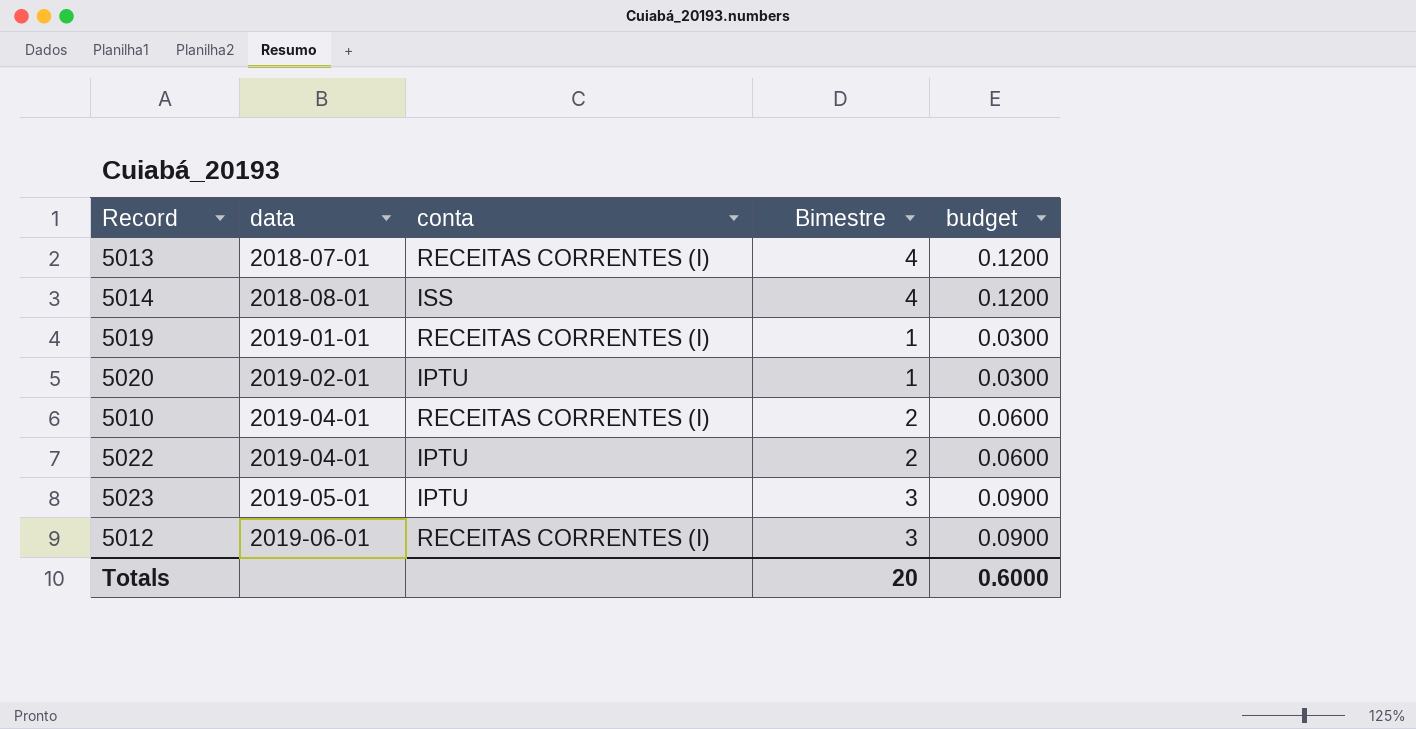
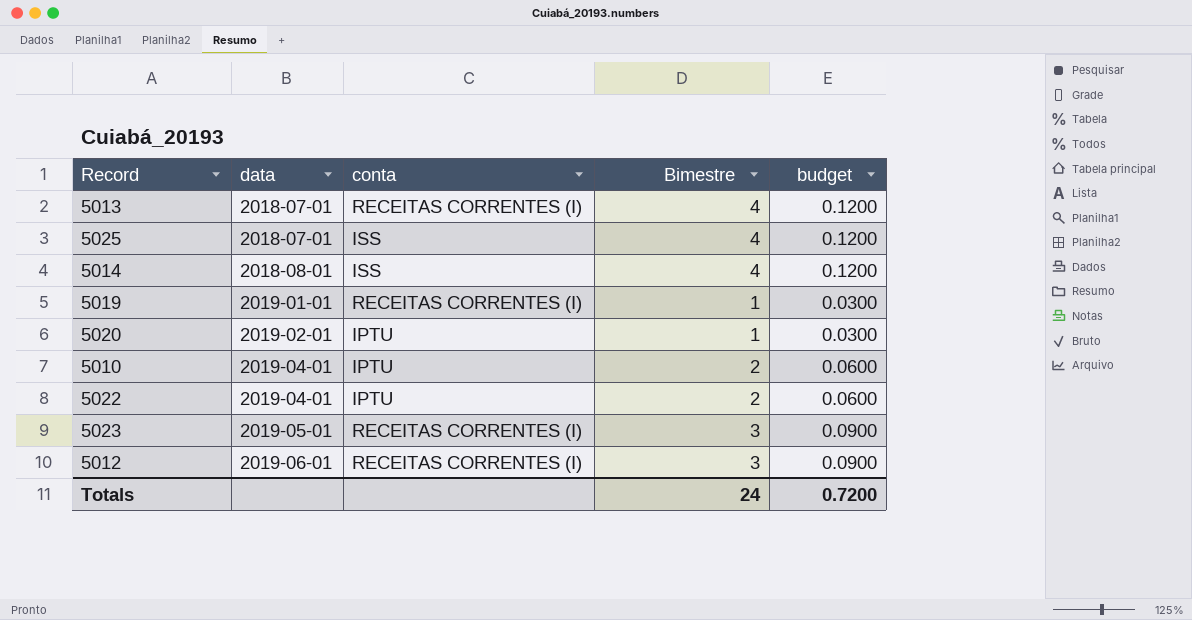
row 5025: none -> 2018-07-01 | ISS | 4 | 0.1200
5010 | conta: RECEITAS CORRENTES (I) -> IPTU
5023 | conta: IPTU -> RECEITAS CORRENTES (I)
Totals | Bimestre: 20 -> 24
Totals | budget: 0.6000 -> 0.7200

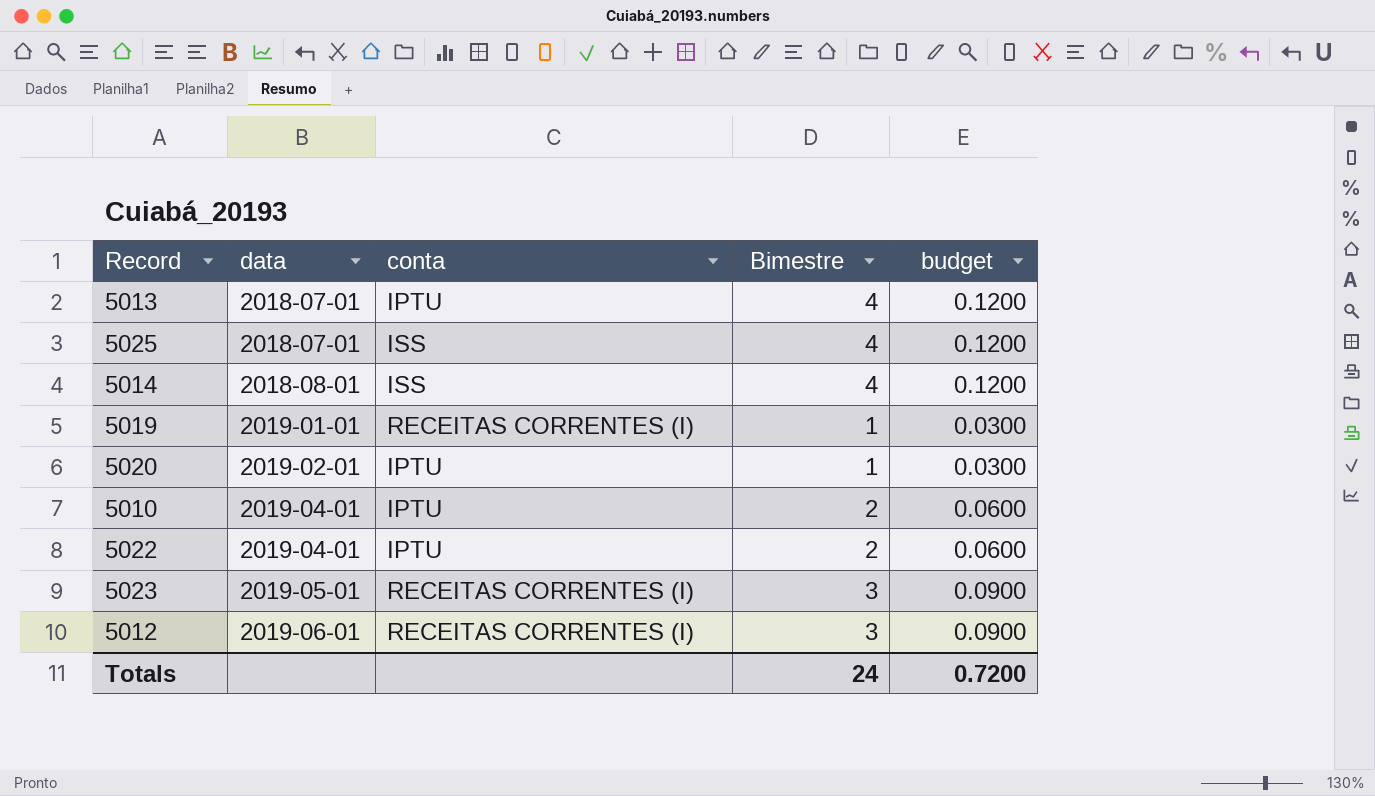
5013 | conta: RECEITAS CORRENTES (I) -> IPTU

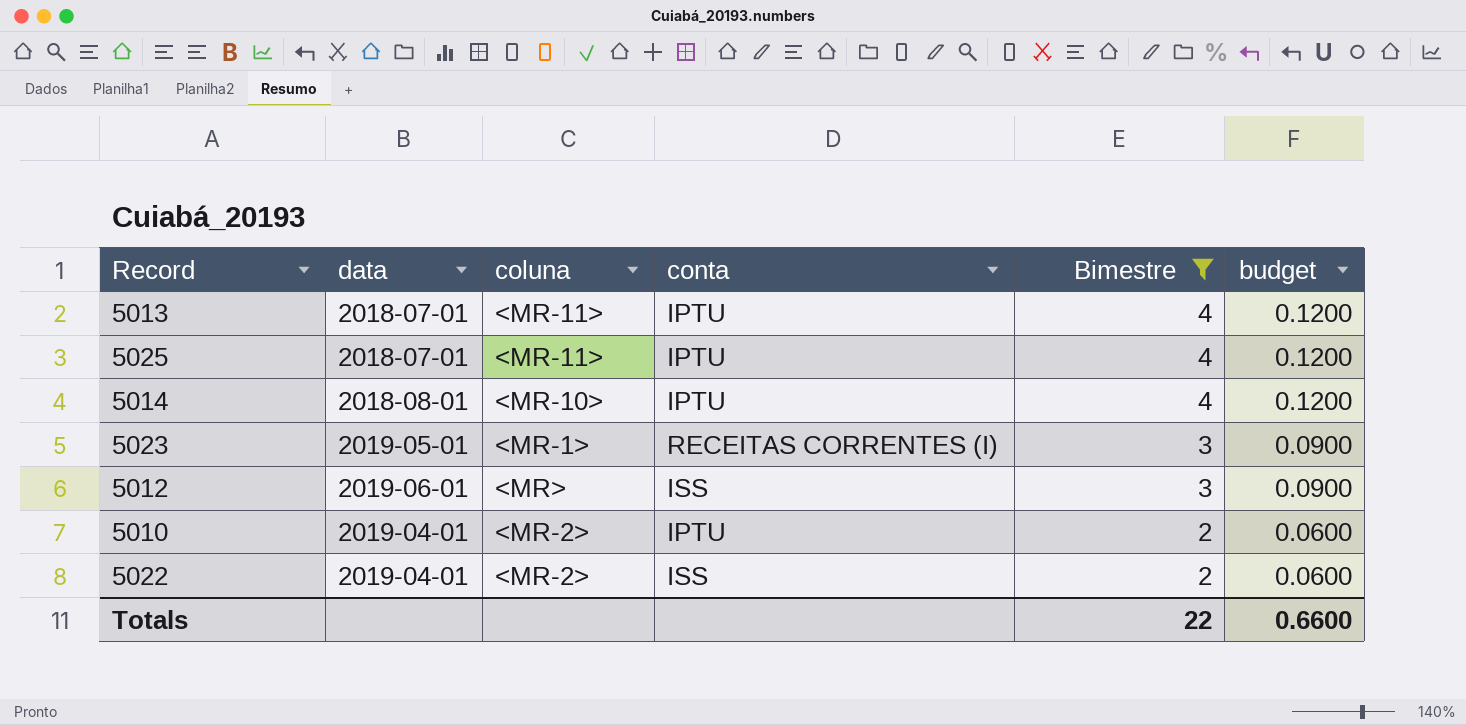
filter: none -> Bimestre != 1
row order: data ascending -> Bimestre descending
column coluna | position: none -> 3
5025 | conta: ISS -> IPTU
5014 | conta: ISS -> IPTU
5012 | conta: RECEITAS CORRENTES (I) -> ISS
5022 | conta: IPTU -> ISS
Totals | Bimestre: 24 -> 22
Totals | budget: 0.7200 -> 0.6600

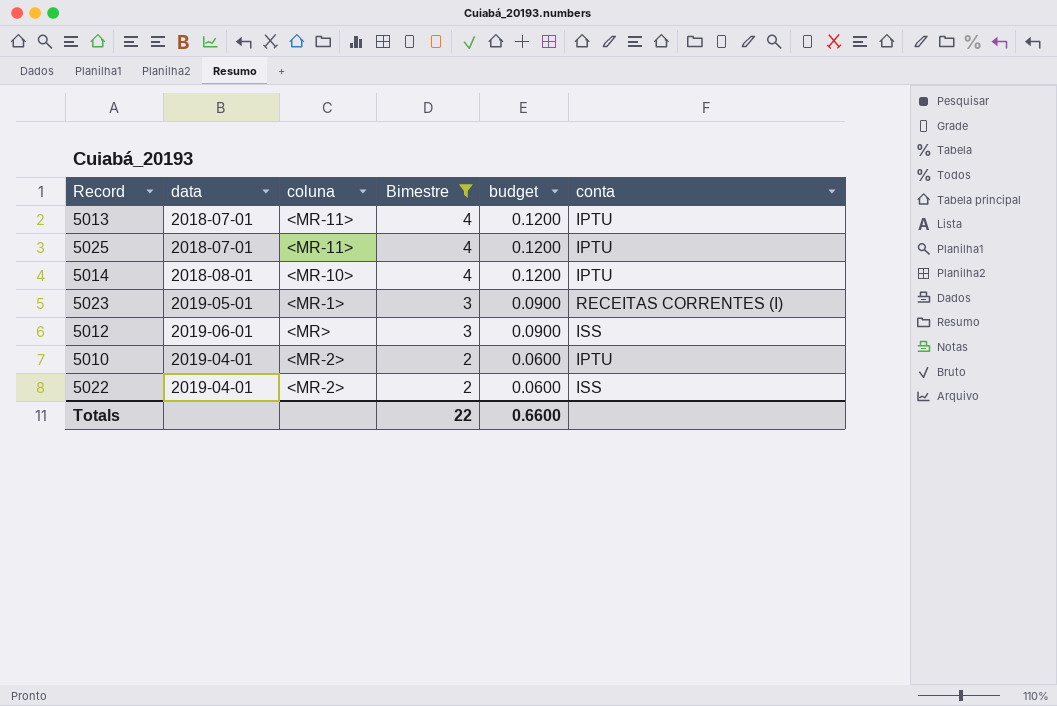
column conta | position: 4 -> 6

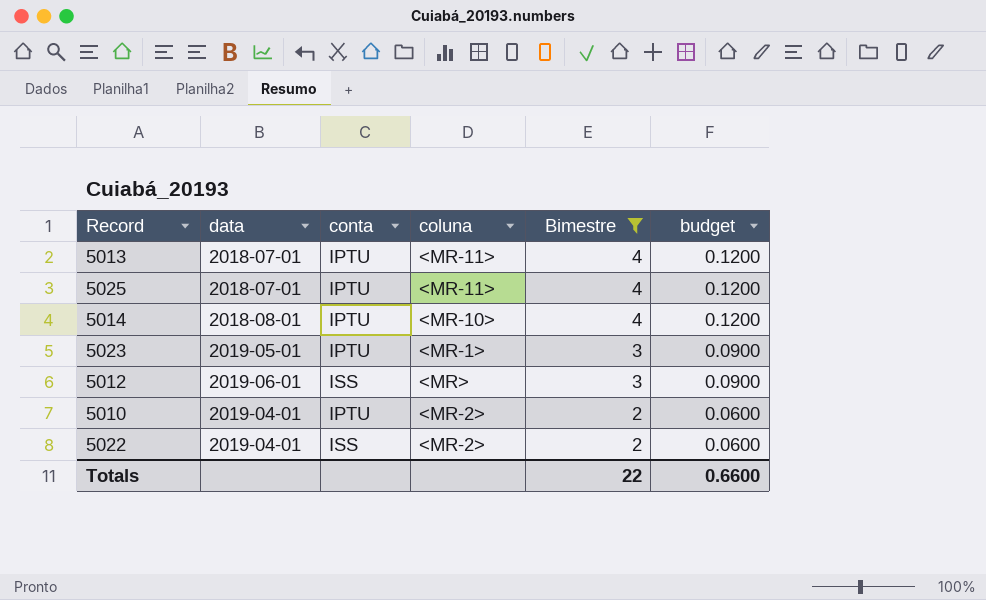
column conta | position: 6 -> 3
5023 | conta: RECEITAS CORRENTES (I) -> IPTU

